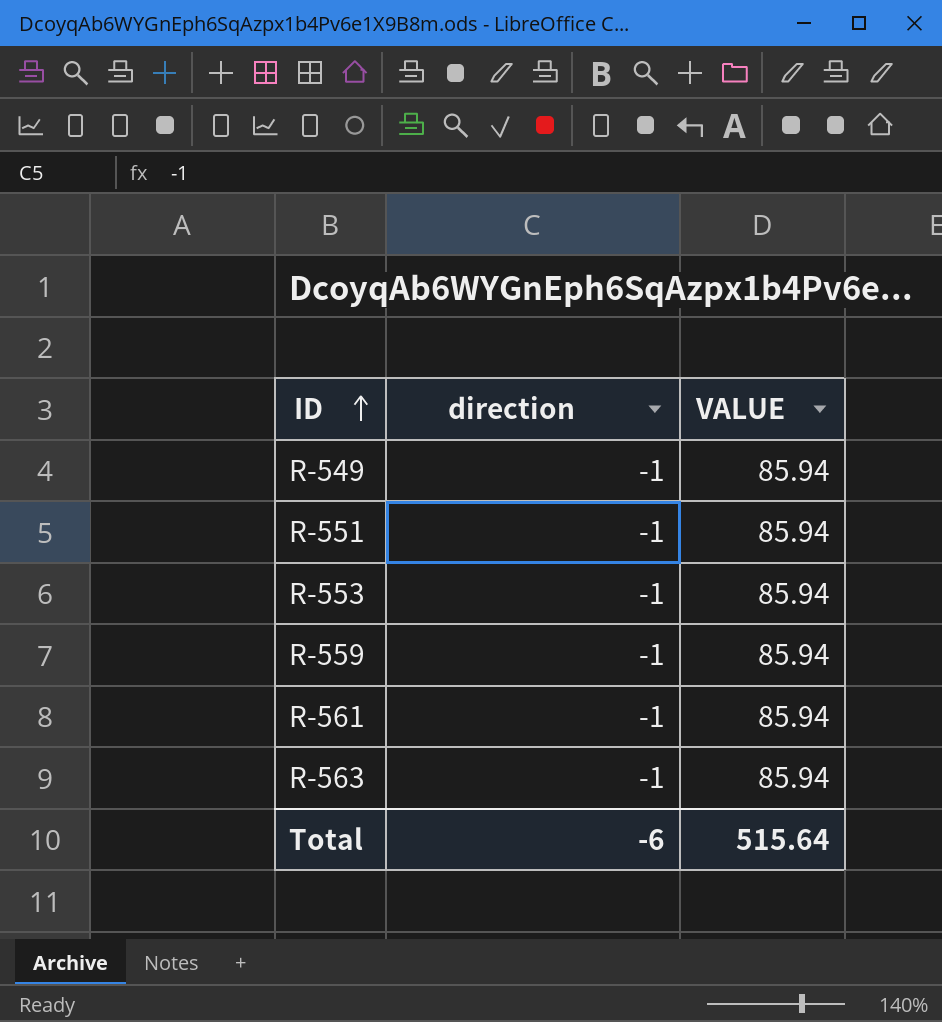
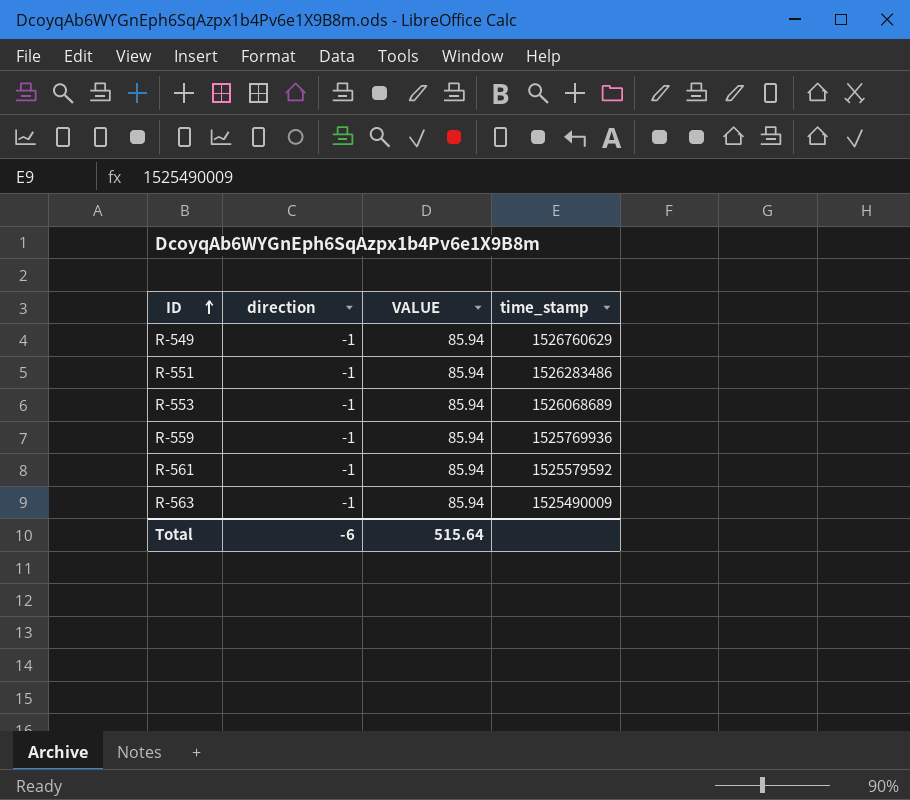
column time_stamp | position: none -> 4

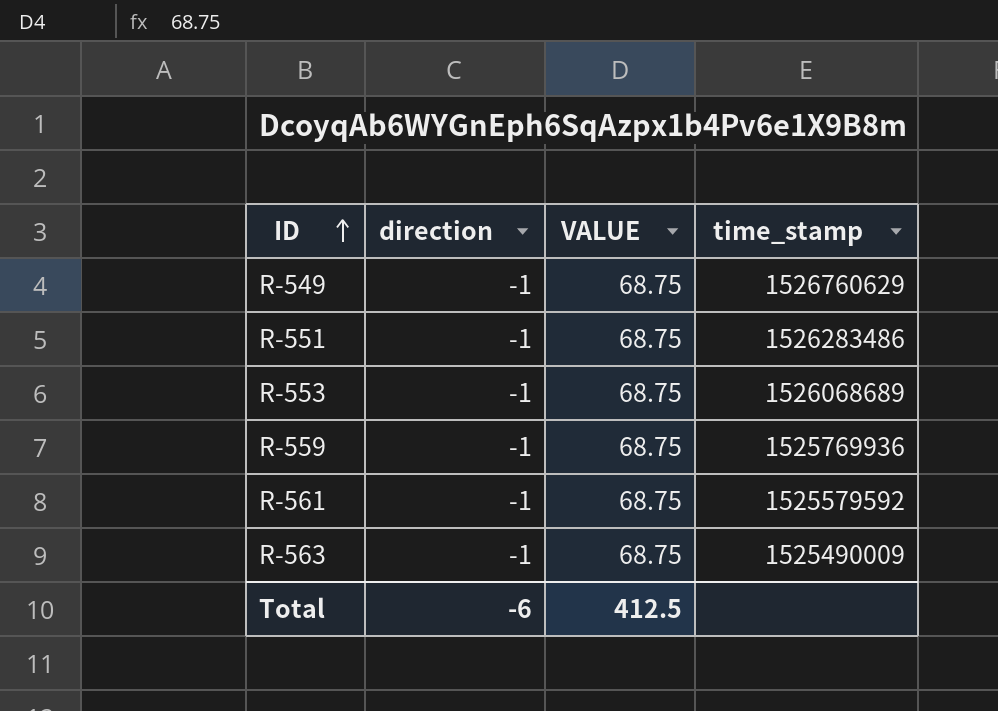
R-549 | VALUE: 85.94 -> 68.75
R-551 | VALUE: 85.94 -> 68.75
R-553 | VALUE: 85.94 -> 68.75
R-559 | VALUE: 85.94 -> 68.75
R-561 | VALUE: 85.94 -> 68.75
R-563 | VALUE: 85.94 -> 68.75
Total | VALUE: 515.64 -> 412.5

